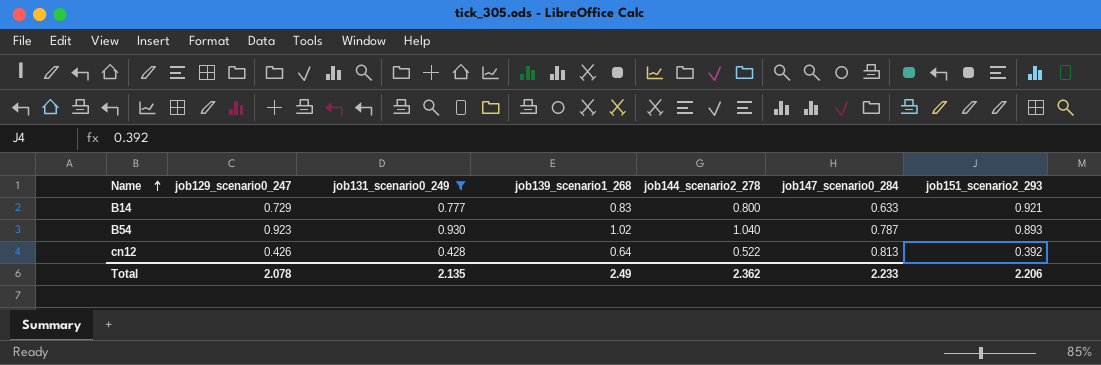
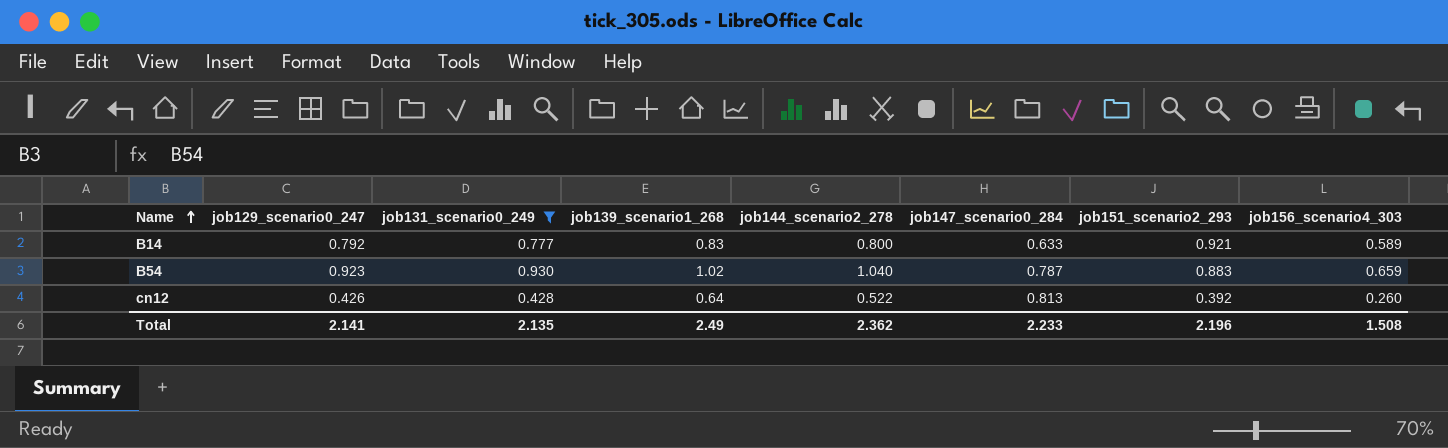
column job156_scenario4_303 | position: none -> 8
B14 | job129_scenario0_247: 0.729 -> 0.792
B54 | job151_scenario2_293: 0.893 -> 0.883
Total | job129_scenario0_247: 2.078 -> 2.141
Total | job151_scenario2_293: 2.206 -> 2.196

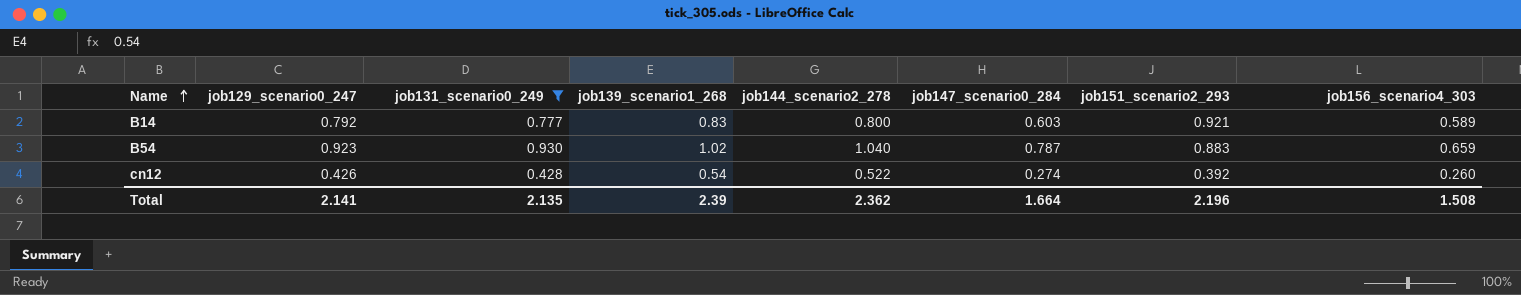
B14 | job147_scenario0_284: 0.633 -> 0.603
cn12 | job139_scenario1_268: 0.64 -> 0.54
cn12 | job147_scenario0_284: 0.813 -> 0.274
Total | job139_scenario1_268: 2.49 -> 2.39
Total | job147_scenario0_284: 2.233 -> 1.664

